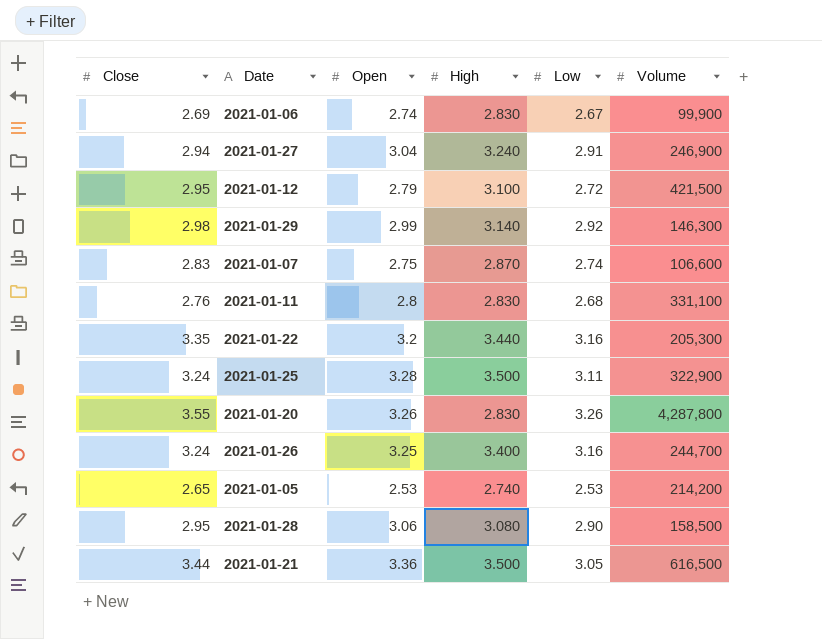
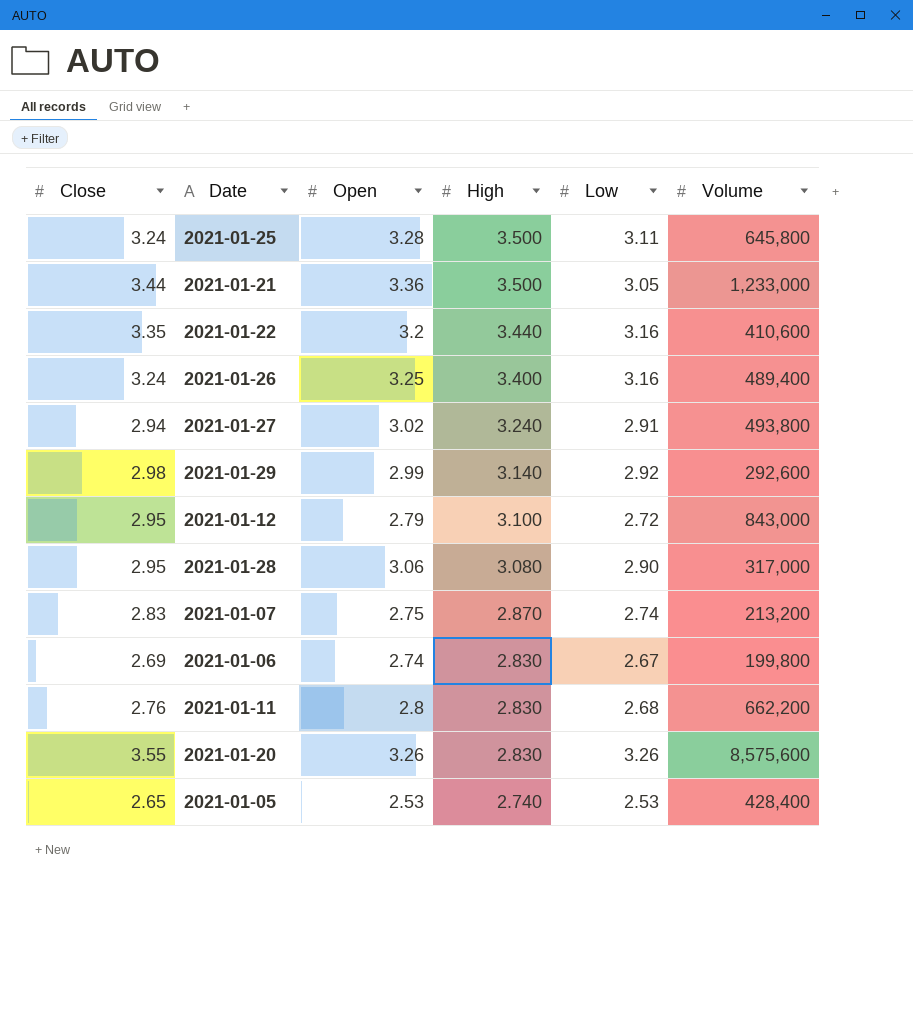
row order: none -> High descending
2021-01-25 | Volume: 322,900 -> 645,800
2021-01-21 | Volume: 616,500 -> 1,233,000
2021-01-22 | Volume: 205,300 -> 410,600
2021-01-26 | Volume: 244,700 -> 489,400
2021-01-27 | Open: 3.04 -> 3.02
2021-01-27 | Volume: 246,900 -> 493,800
2021-01-29 | Volume: 146,300 -> 292,600
2021-01-12 | Volume: 421,500 -> 843,000
2021-01-28 | Volume: 158,500 -> 317,000
2021-01-07 | Volume: 106,600 -> 213,200
2021-01-06 | Volume: 99,900 -> 199,800
2021-01-11 | Volume: 331,100 -> 662,200
2021-01-20 | Volume: 4,287,800 -> 8,575,600
2021-01-05 | Volume: 214,200 -> 428,400

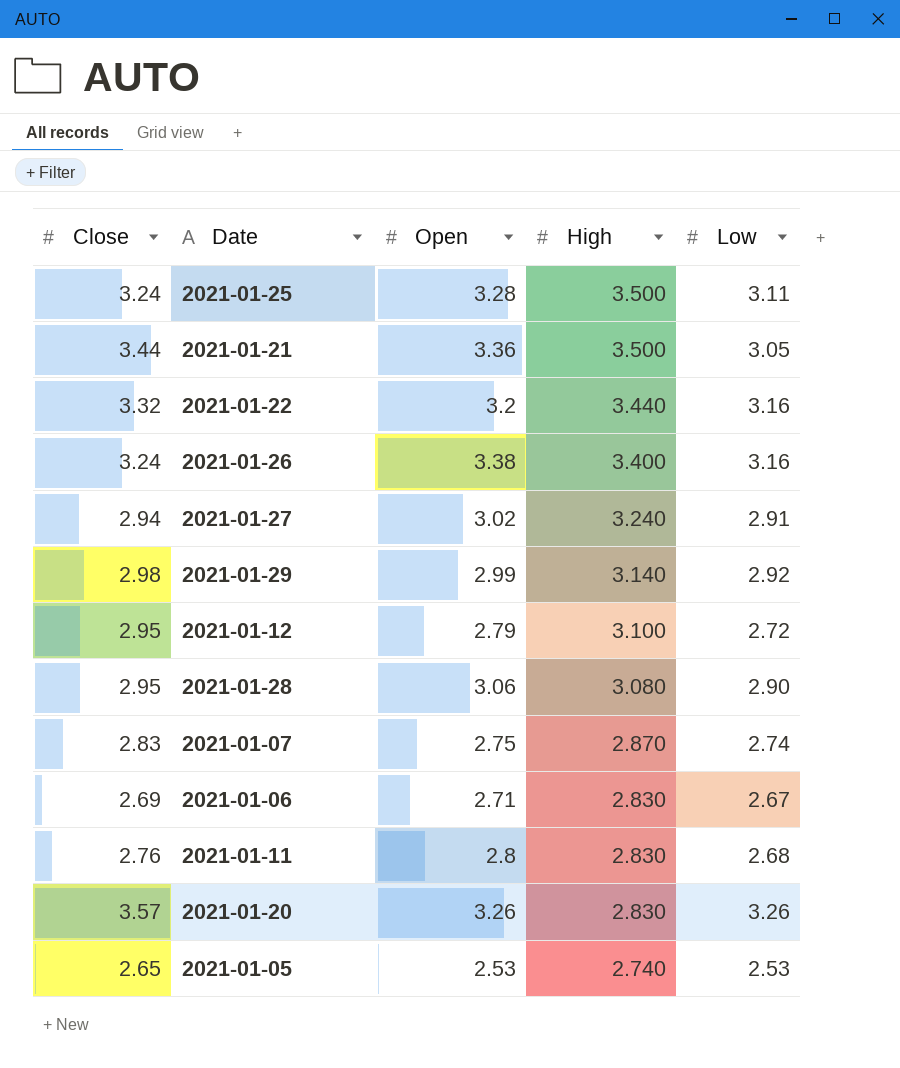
column Volume | position: 6 -> none
2021-01-22 | Close: 3.35 -> 3.32
2021-01-26 | Open: 3.25 -> 3.38
2021-01-06 | Open: 2.74 -> 2.71
2021-01-20 | Close: 3.55 -> 3.57

